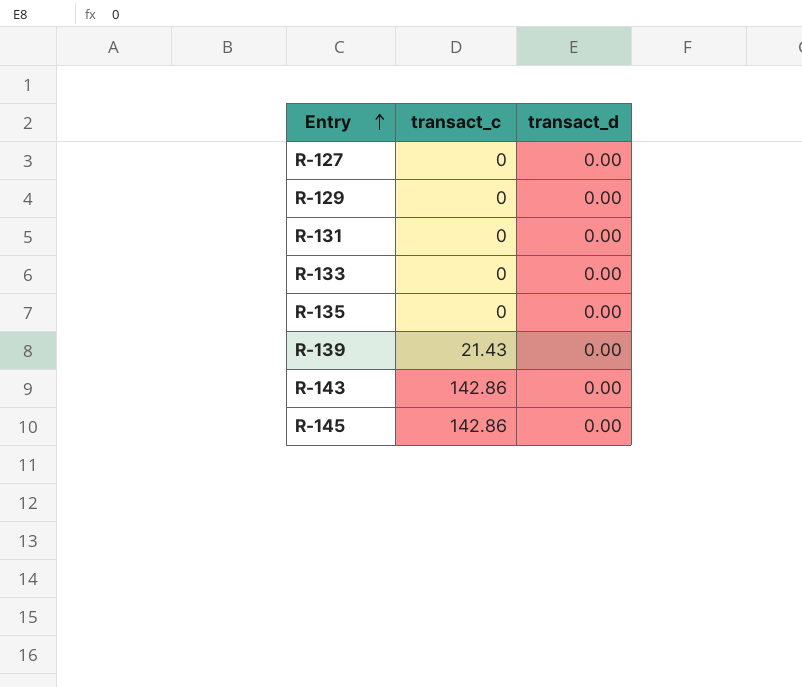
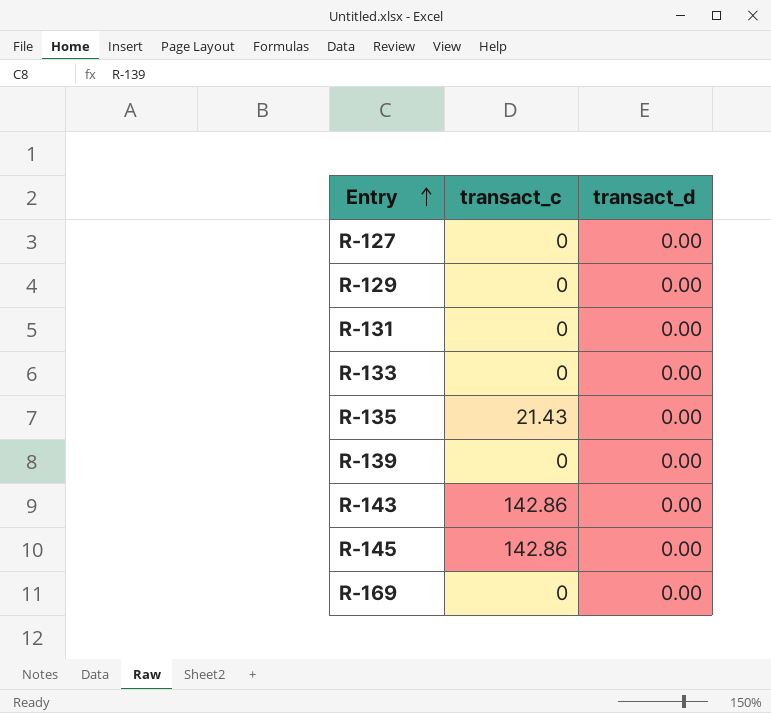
R-135 | transact_c: 0 -> 21.43
R-139 | transact_c: 21.43 -> 0
row R-169: none -> 0 | 0.00

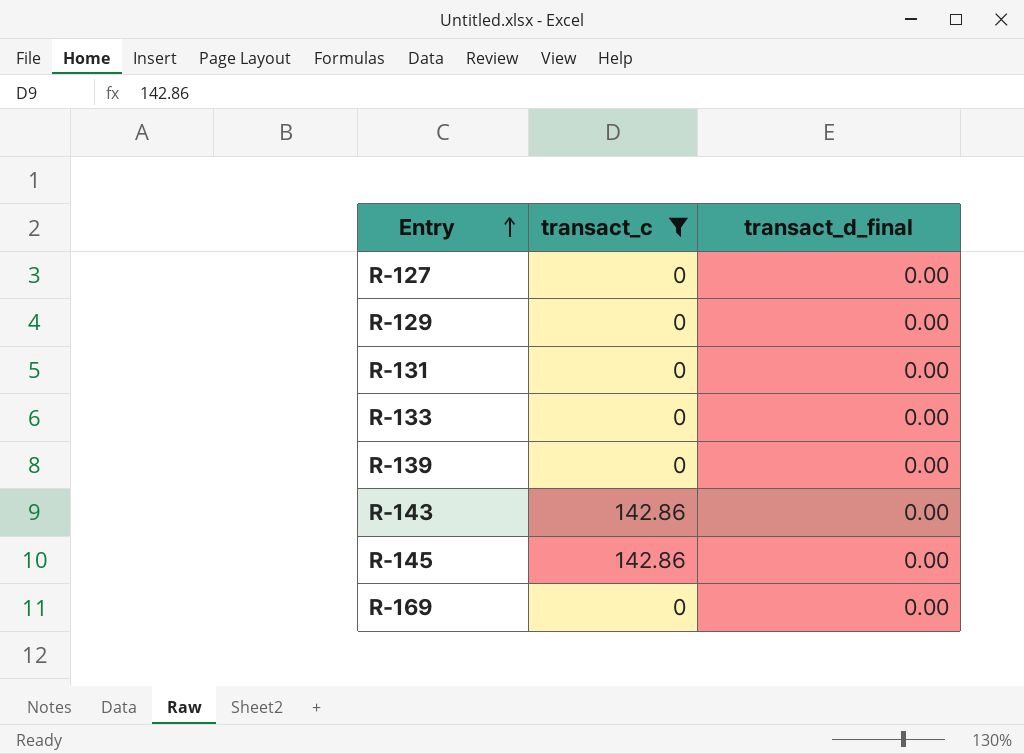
filter: none -> transact_c != 21.43
column name: transact_d -> transact_d_final

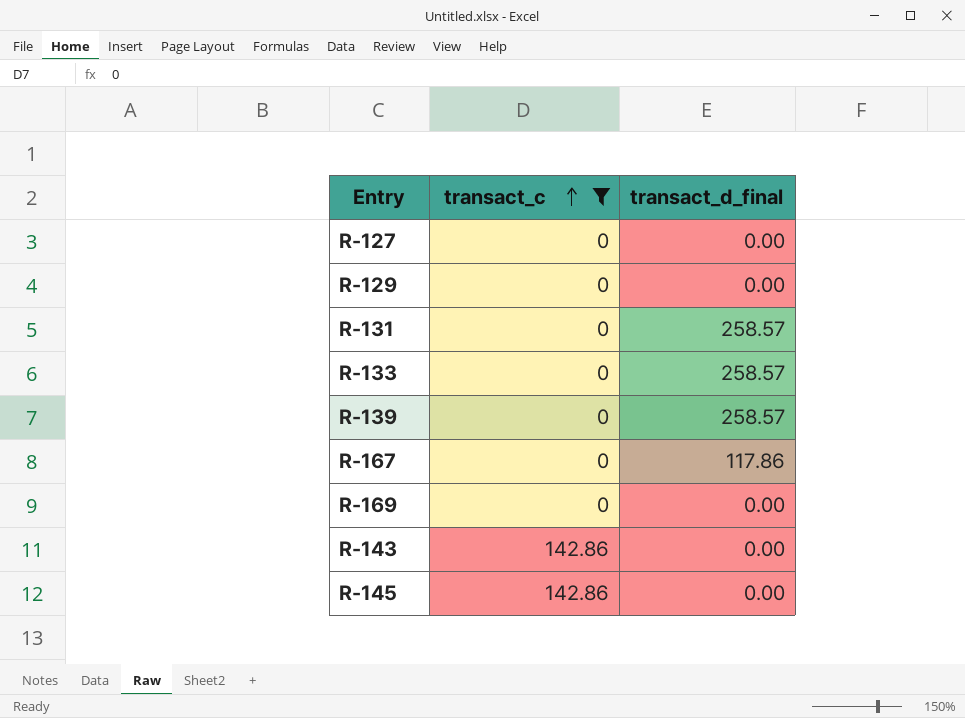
row order: Entry ascending -> transact_c ascending
R-131 | transact_d_final: 0.00 -> 258.57
R-133 | transact_d_final: 0.00 -> 258.57
R-139 | transact_d_final: 0.00 -> 258.57
row R-167: none -> 0 | 117.86

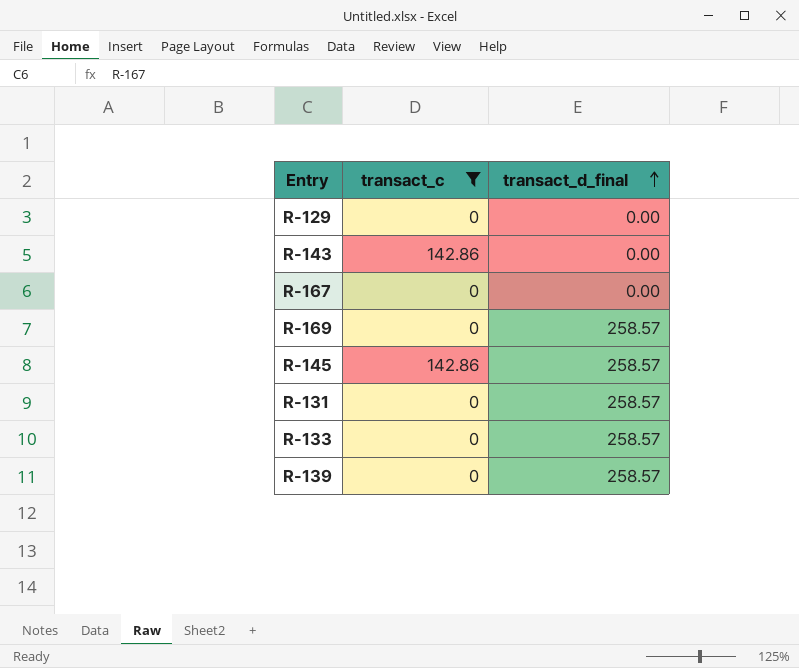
row order: transact_c ascending -> transact_d_final ascending
row R-127: 0 | 0.00 -> none
R-167 | transact_d_final: 117.86 -> 0.00
R-169 | transact_d_final: 0.00 -> 258.57
R-145 | transact_d_final: 0.00 -> 258.57

